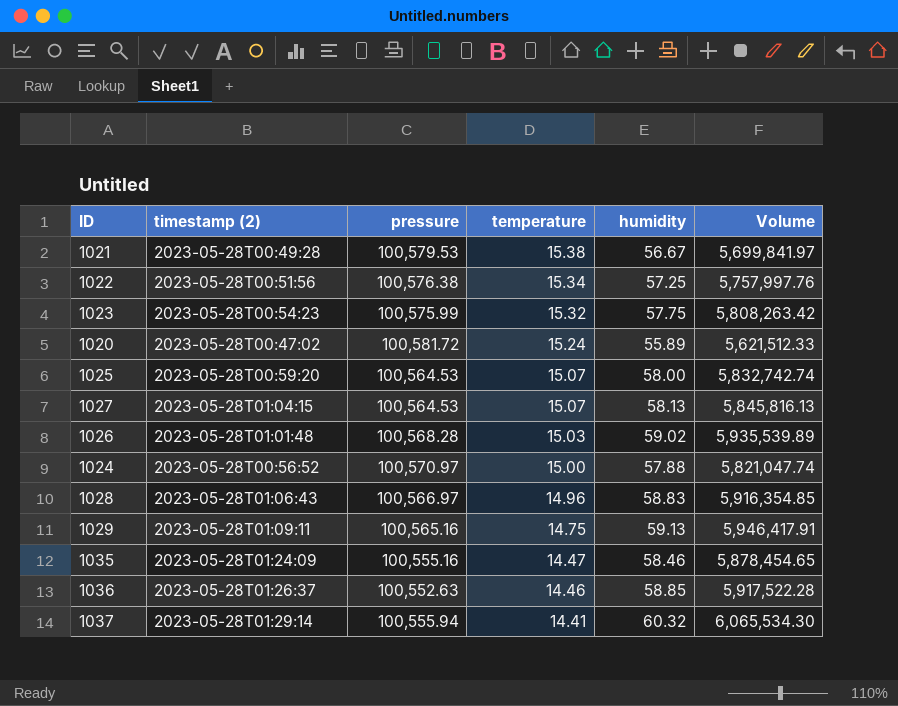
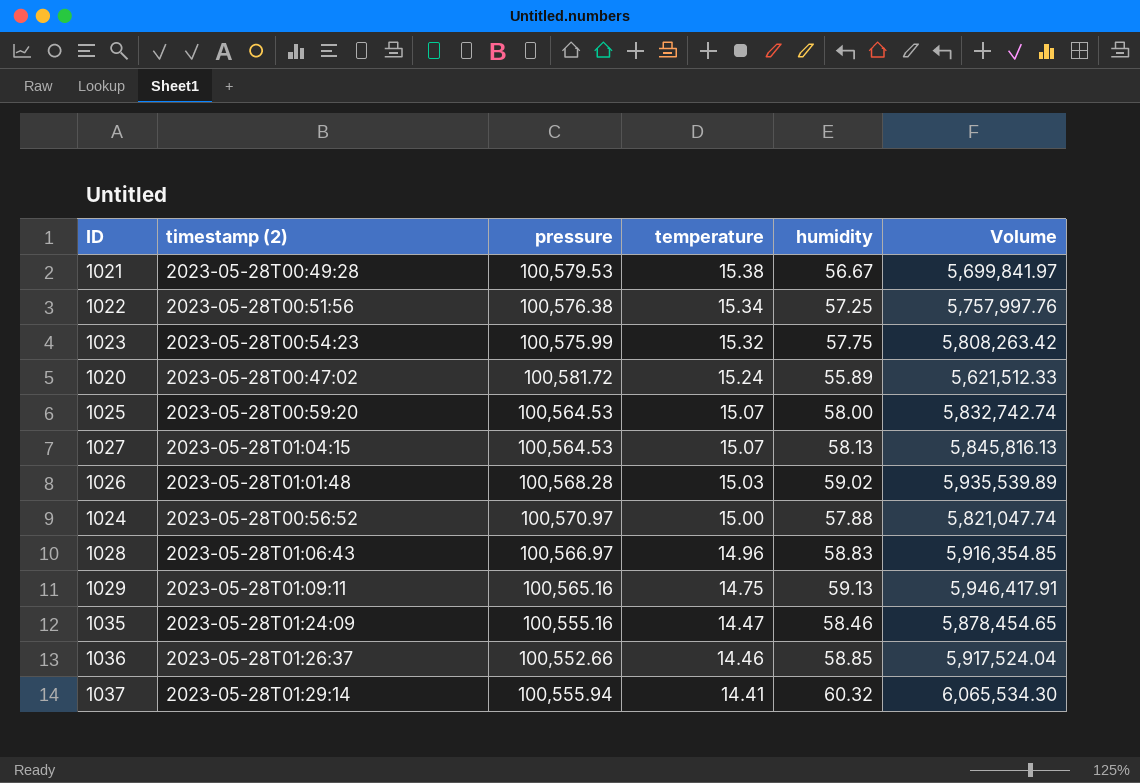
1036 | pressure: 100,552.63 -> 100,552.66
1036 | Volume: 5,917,522.28 -> 5,917,524.04

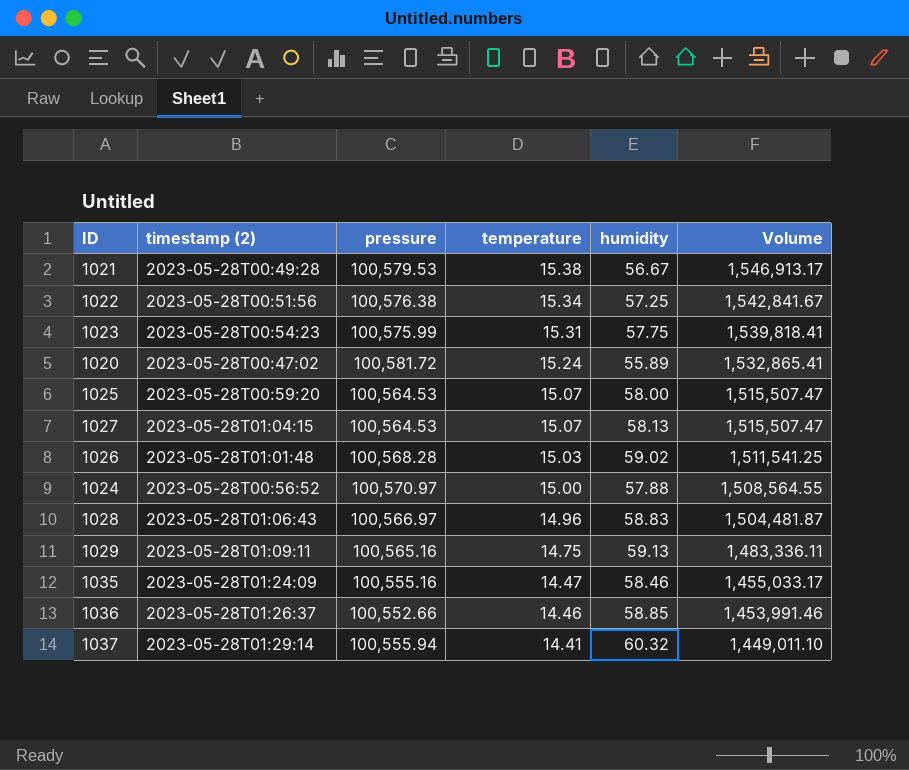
column Volume | formula: [pressure] * [humidity] -> [pressure] * [temperature]
1023 | temperature: 15.32 -> 15.31

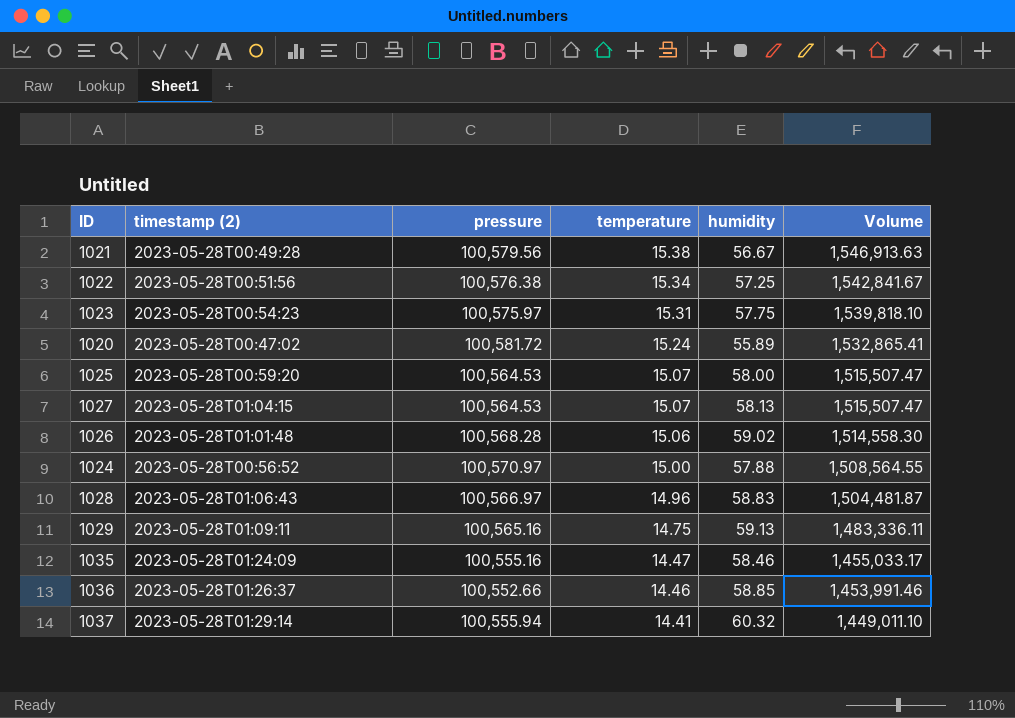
1021 | pressure: 100,579.53 -> 100,579.56
1021 | Volume: 1,546,913.17 -> 1,546,913.63
1023 | pressure: 100,575.99 -> 100,575.97
1023 | Volume: 1,539,818.41 -> 1,539,818.10
1026 | temperature: 15.03 -> 15.06
1026 | Volume: 1,511,541.25 -> 1,514,558.30

